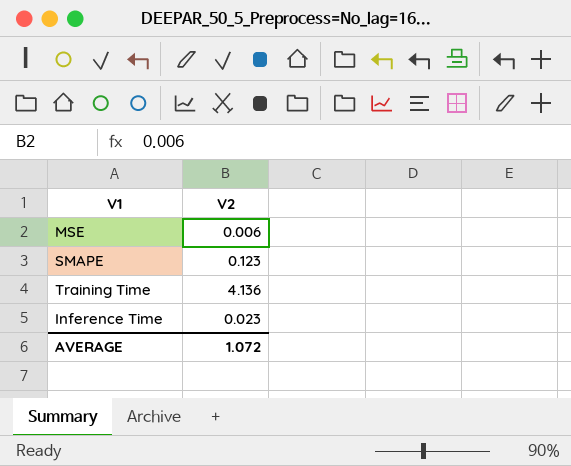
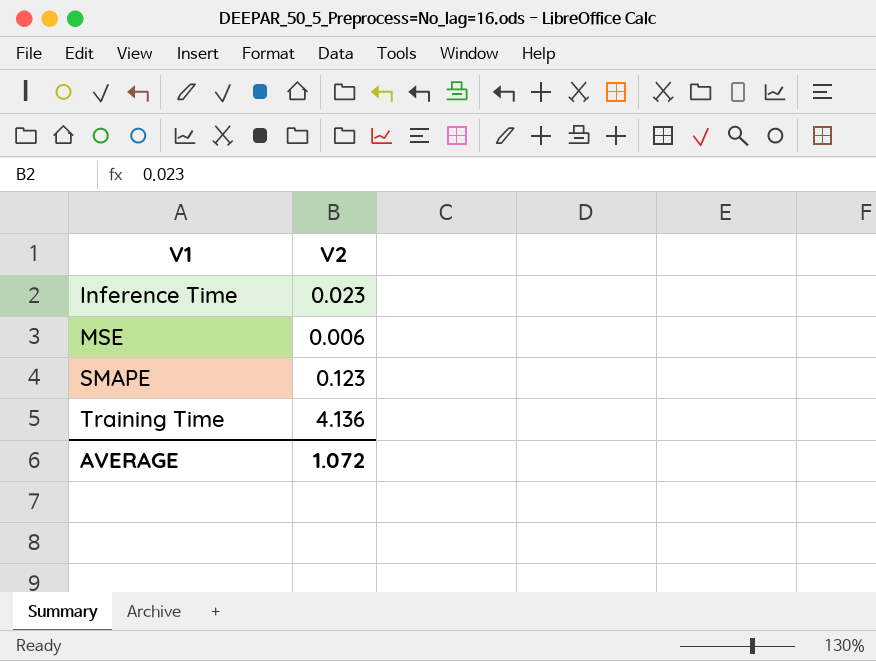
row order: none -> V1 ascending

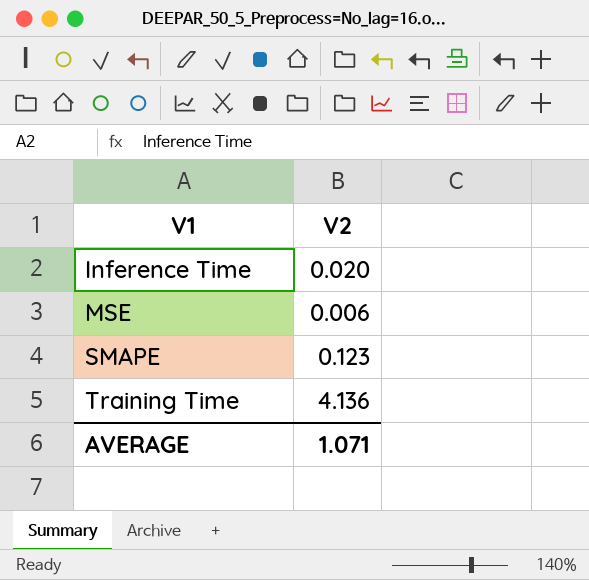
Inference Time | V2: 0.023 -> 0.020
AVERAGE | V2: 1.072 -> 1.071

